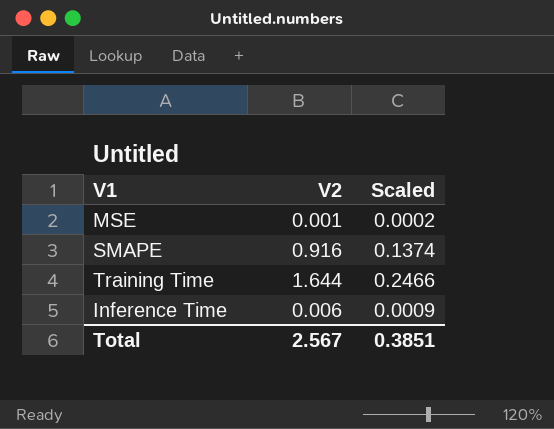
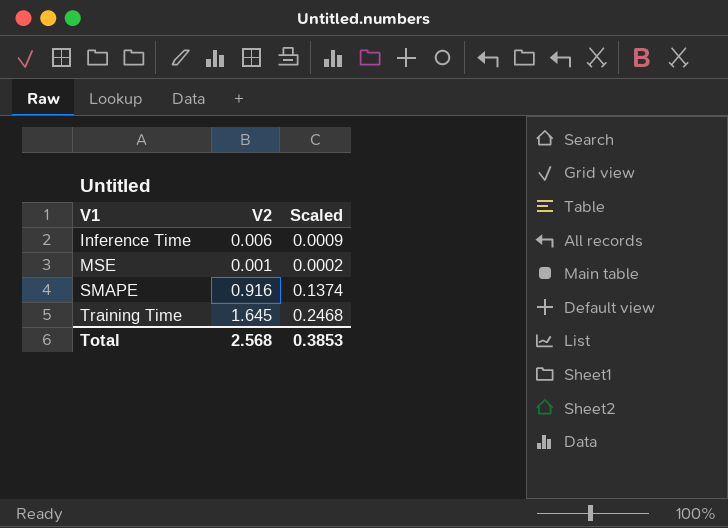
row order: none -> V1 ascending
Training Time | V2: 1.644 -> 1.645
Training Time | Scaled: 0.2466 -> 0.2468
Total | V2: 2.567 -> 2.568
Total | Scaled: 0.3851 -> 0.3853

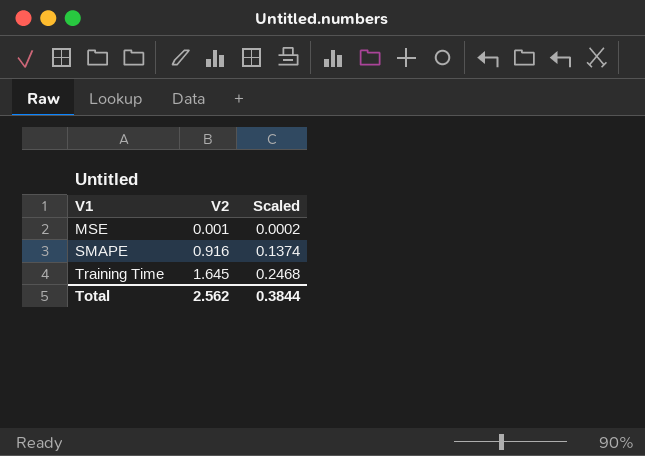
row Inference Time: 0.006 | 0.0009 -> none
Total | V2: 2.568 -> 2.562
Total | Scaled: 0.3853 -> 0.3844

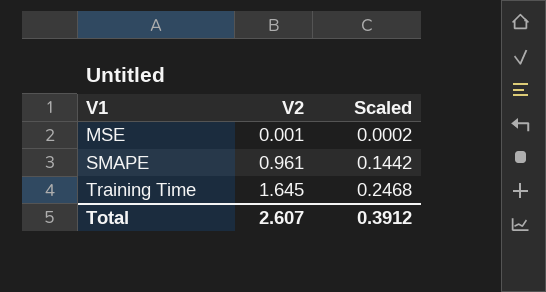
SMAPE | V2: 0.916 -> 0.961
SMAPE | Scaled: 0.1374 -> 0.1442
Total | V2: 2.562 -> 2.607
Total | Scaled: 0.3844 -> 0.3912

